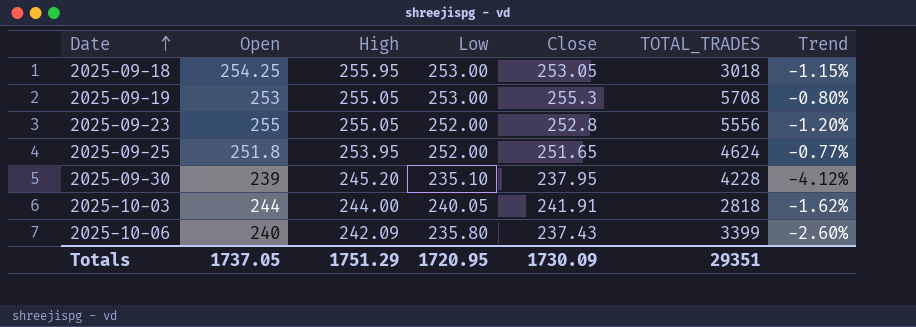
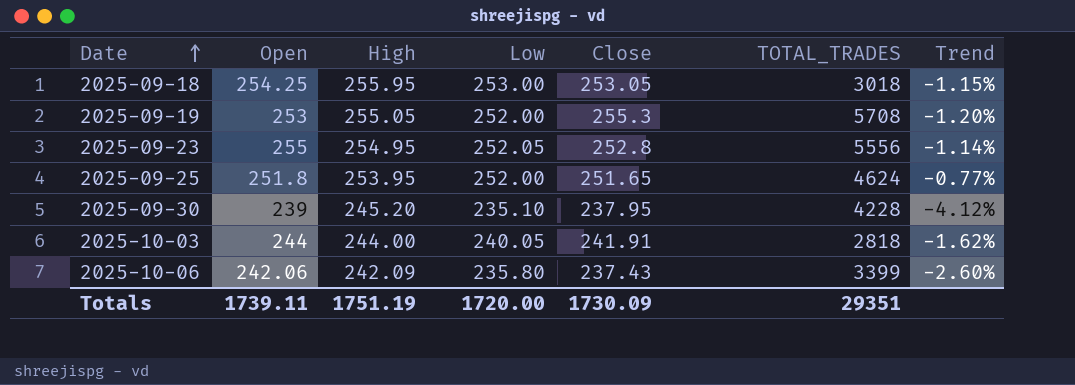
2025-09-19 | Low: 253.00 -> 252.00
2025-09-19 | Trend: -0.80% -> -1.20%
2025-09-23 | High: 255.05 -> 254.95
2025-09-23 | Low: 252.00 -> 252.05
2025-09-23 | Trend: -1.20% -> -1.14%
2025-10-06 | Open: 240 -> 242.06
Totals | Open: 1737.05 -> 1739.11
Totals | High: 1751.29 -> 1751.19
Totals | Low: 1720.95 -> 1720.00

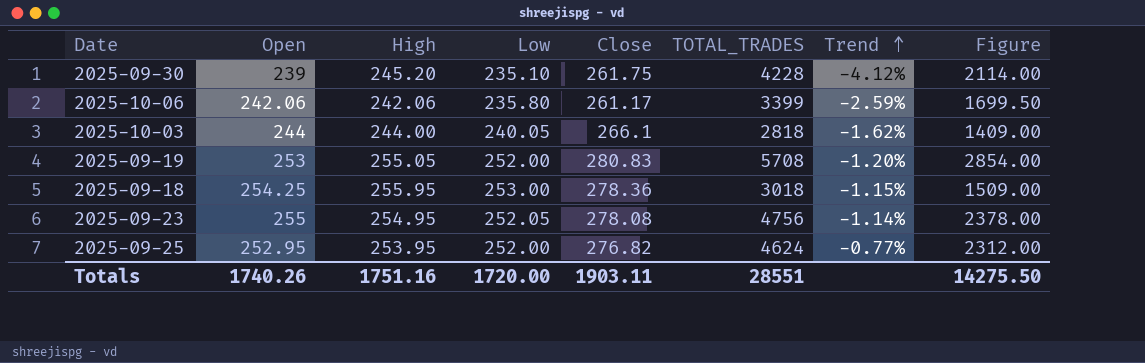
row order: Date ascending -> Trend ascending
column Figure | formula: none -> [TOTAL_TRADES] * 0.5
2025-09-30 | Close: 237.95 -> 261.75
2025-10-06 | High: 242.09 -> 242.06
2025-10-06 | Close: 237.43 -> 261.17
2025-10-06 | Trend: -2.60% -> -2.59%
2025-10-03 | Close: 241.91 -> 266.1
2025-09-19 | Close: 255.3 -> 280.83
2025-09-18 | Close: 253.05 -> 278.36
2025-09-23 | Close: 252.8 -> 278.08
2025-09-23 | TOTAL_TRADES: 5556 -> 4756
2025-09-25 | Open: 251.8 -> 252.95
2025-09-25 | Close: 251.65 -> 276.82
Totals | Open: 1739.11 -> 1740.26
Totals | High: 1751.19 -> 1751.16
Totals | Close: 1730.09 -> 1903.11
Totals | TOTAL_TRADES: 29351 -> 28551

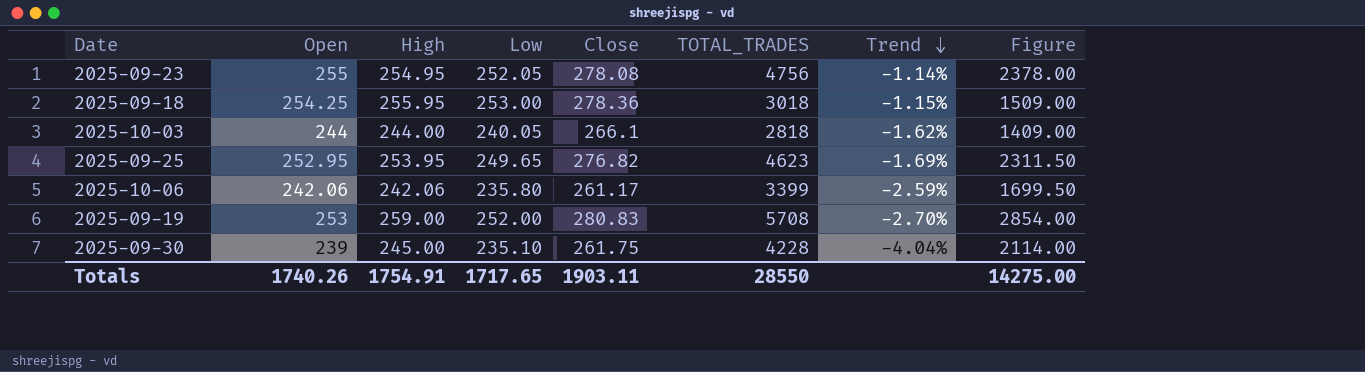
row order: Trend ascending -> Trend descending
2025-09-25 | Low: 252.00 -> 249.65
2025-09-25 | TOTAL_TRADES: 4624 -> 4623
2025-09-25 | Trend: -0.77% -> -1.69%
2025-09-25 | Figure: 2312.00 -> 2311.50
2025-09-19 | High: 255.05 -> 259.00
2025-09-19 | Trend: -1.20% -> -2.70%
2025-09-30 | High: 245.20 -> 245.00
2025-09-30 | Trend: -4.12% -> -4.04%
Totals | High: 1751.16 -> 1754.91
Totals | Low: 1720.00 -> 1717.65
Totals | TOTAL_TRADES: 28551 -> 28550
Totals | Figure: 14275.50 -> 14275.00

